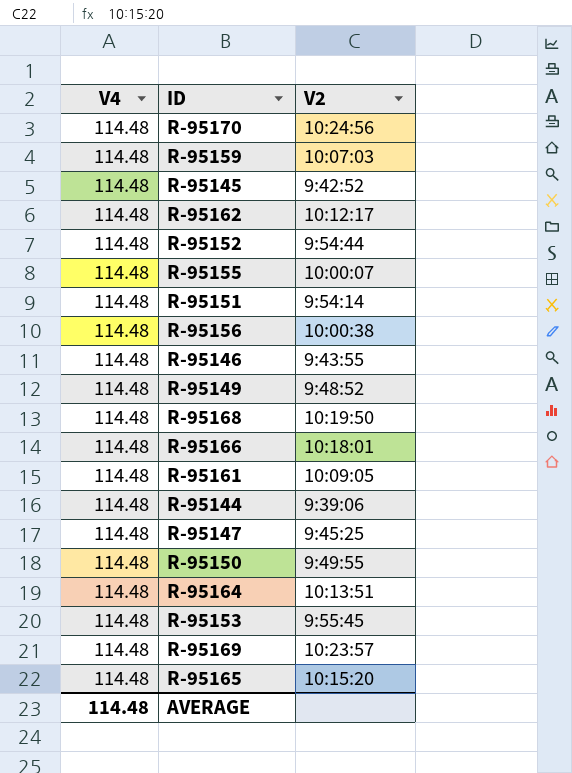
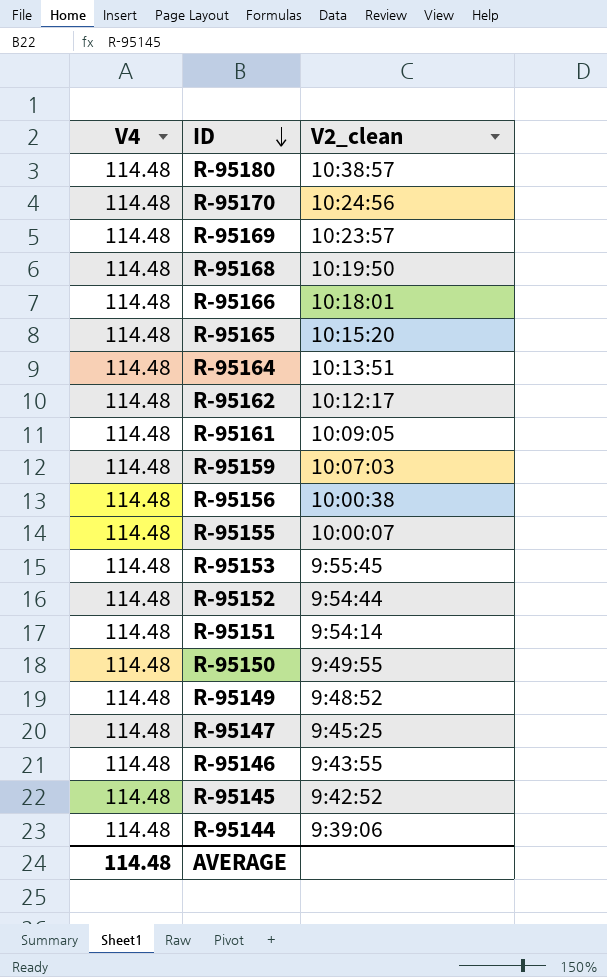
row order: none -> ID descending
column name: V2 -> V2_clean
row R-95180: none -> 114.48 | 10:38:57

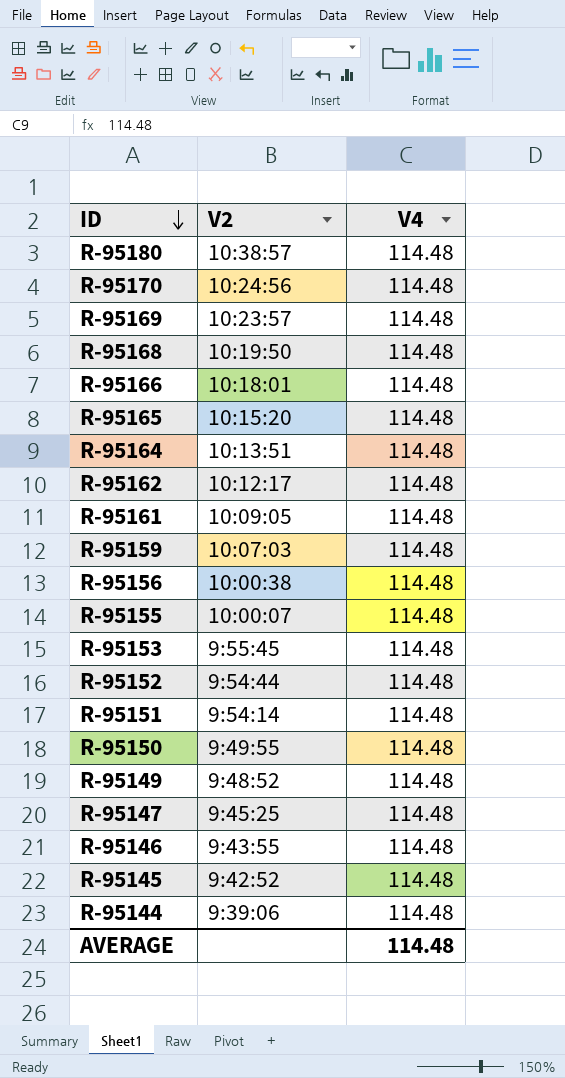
column name: V2_clean -> V2
column V4 | position: 1 -> 3

